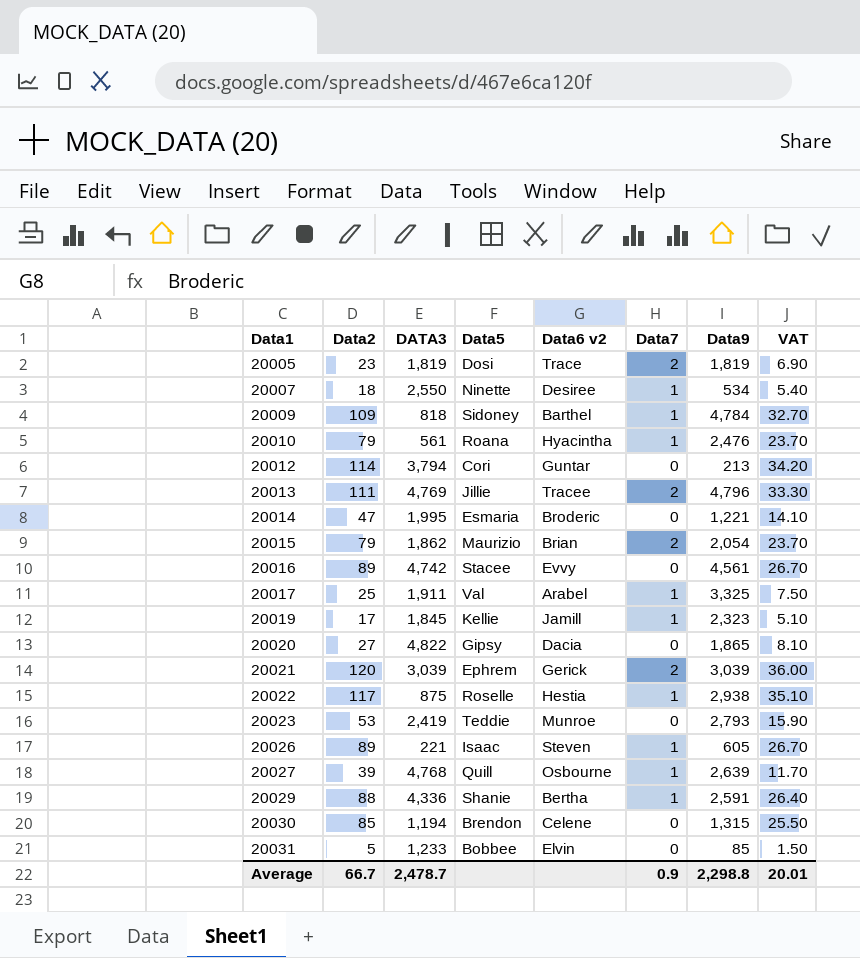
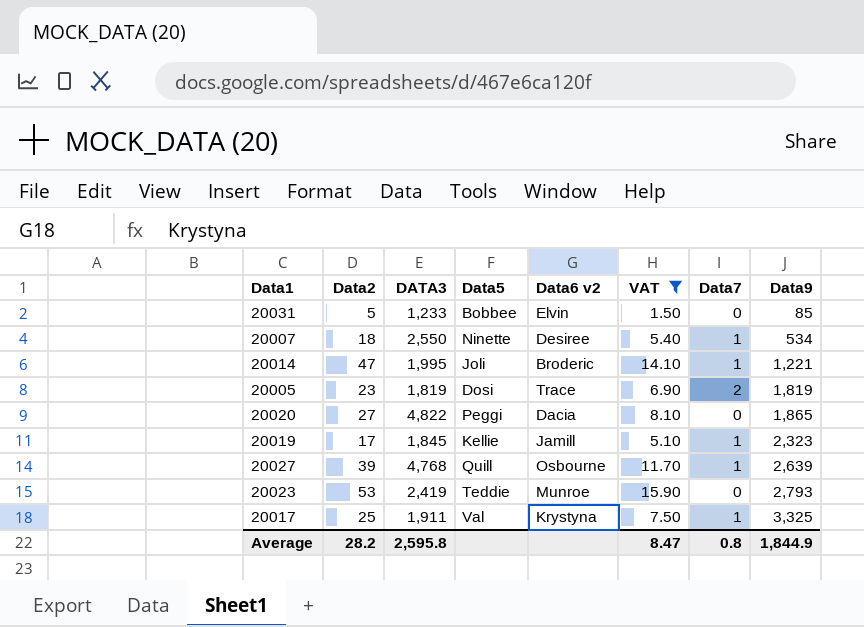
filter: none -> VAT <= 15.90
row order: Data1 ascending -> Data9 ascending
column VAT | position: 8 -> 6
20014 | Data5: Esmaria -> Joli
20014 | Data7: 0 -> 1
20020 | Data5: Gipsy -> Peggi
20017 | Data6 v2: Arabel -> Krystyna
Average | Data2: 66.7 -> 28.2
Average | DATA3: 2,478.7 -> 2,595.8
Average | VAT: 20.01 -> 8.47
Average | Data7: 0.9 -> 0.8
Average | Data9: 2,298.8 -> 1,844.9

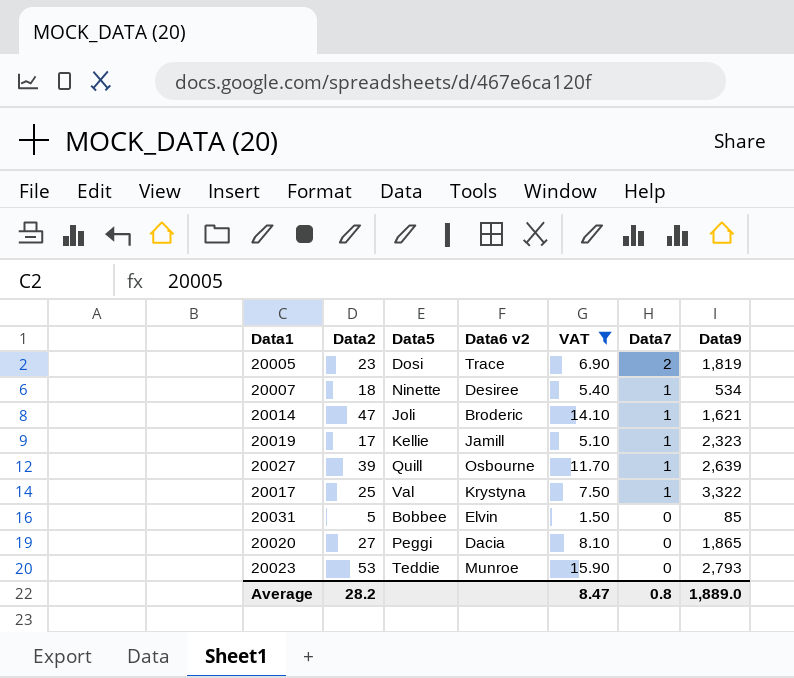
row order: Data9 ascending -> Data7 descending
column DATA3 | position: 3 -> none
20014 | Data9: 1,221 -> 1,621
20017 | Data9: 3,325 -> 3,322
Average | Data9: 1,844.9 -> 1,889.0

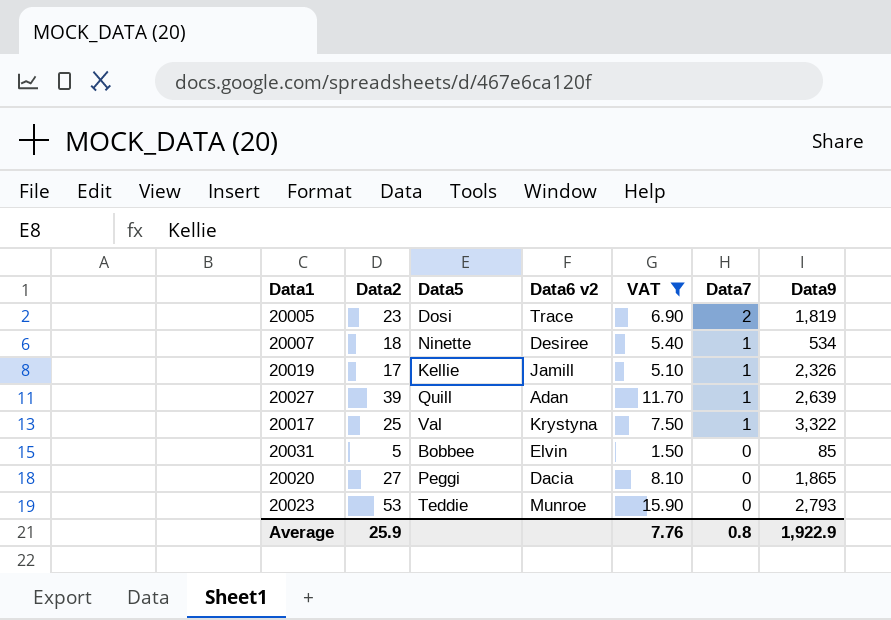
row 20014: 47 | Joli | Broderic | 14.10 | 1 | 1,621 -> none
20019 | Data9: 2,323 -> 2,326
20027 | Data6 v2: Osbourne -> Adan
Average | Data2: 28.2 -> 25.9
Average | VAT: 8.47 -> 7.76
Average | Data9: 1,889.0 -> 1,922.9

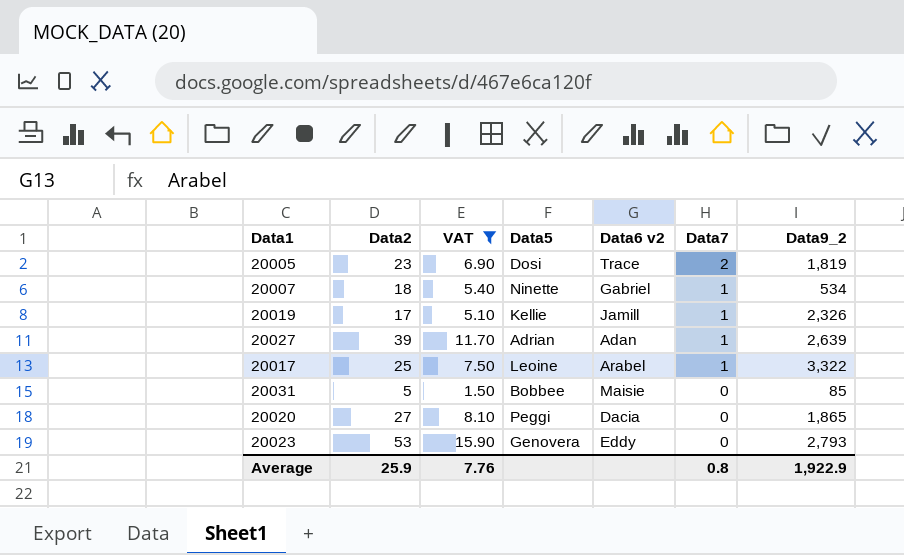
column VAT | position: 5 -> 3
column name: Data9 -> Data9_2
20007 | Data6 v2: Desiree -> Gabriel
20027 | Data5: Quill -> Adrian
20017 | Data5: Val -> Leoine
20017 | Data6 v2: Krystyna -> Arabel
20031 | Data6 v2: Elvin -> Maisie
20023 | Data5: Teddie -> Genovera
20023 | Data6 v2: Munroe -> Eddy

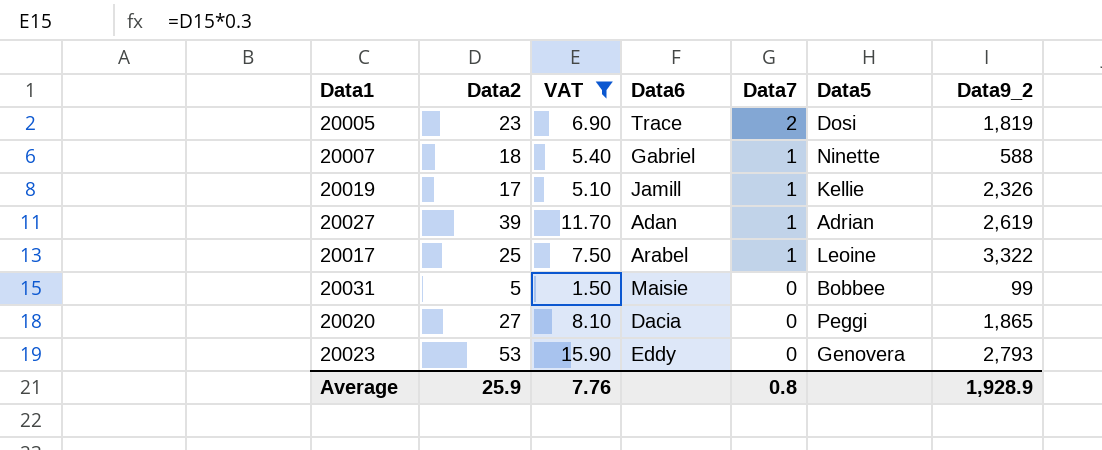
column name: Data6 v2 -> Data6
column Data5 | position: 4 -> 6
20007 | Data9_2: 534 -> 588
20027 | Data9_2: 2,639 -> 2,619
20031 | Data9_2: 85 -> 99
Average | Data9_2: 1,922.9 -> 1,928.9

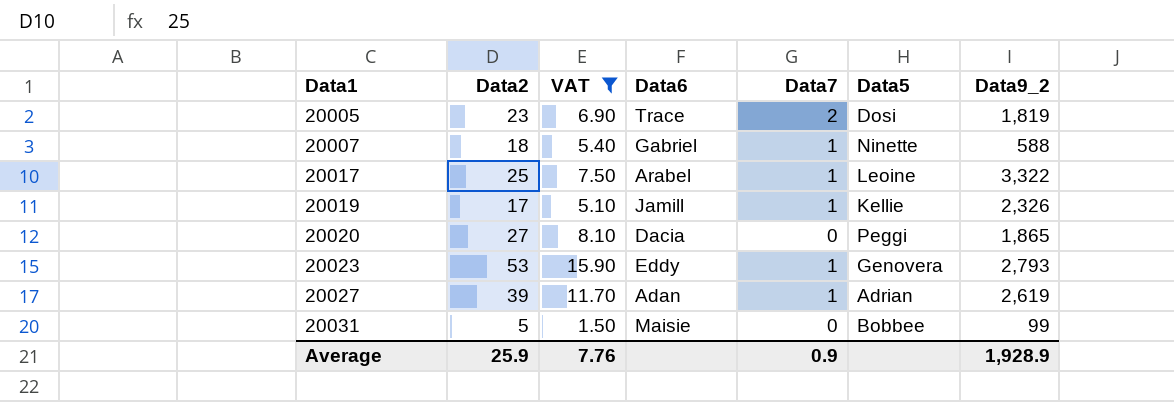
row order: Data7 descending -> Data1 ascending
20023 | Data7: 0 -> 1
Average | Data7: 0.8 -> 0.9

